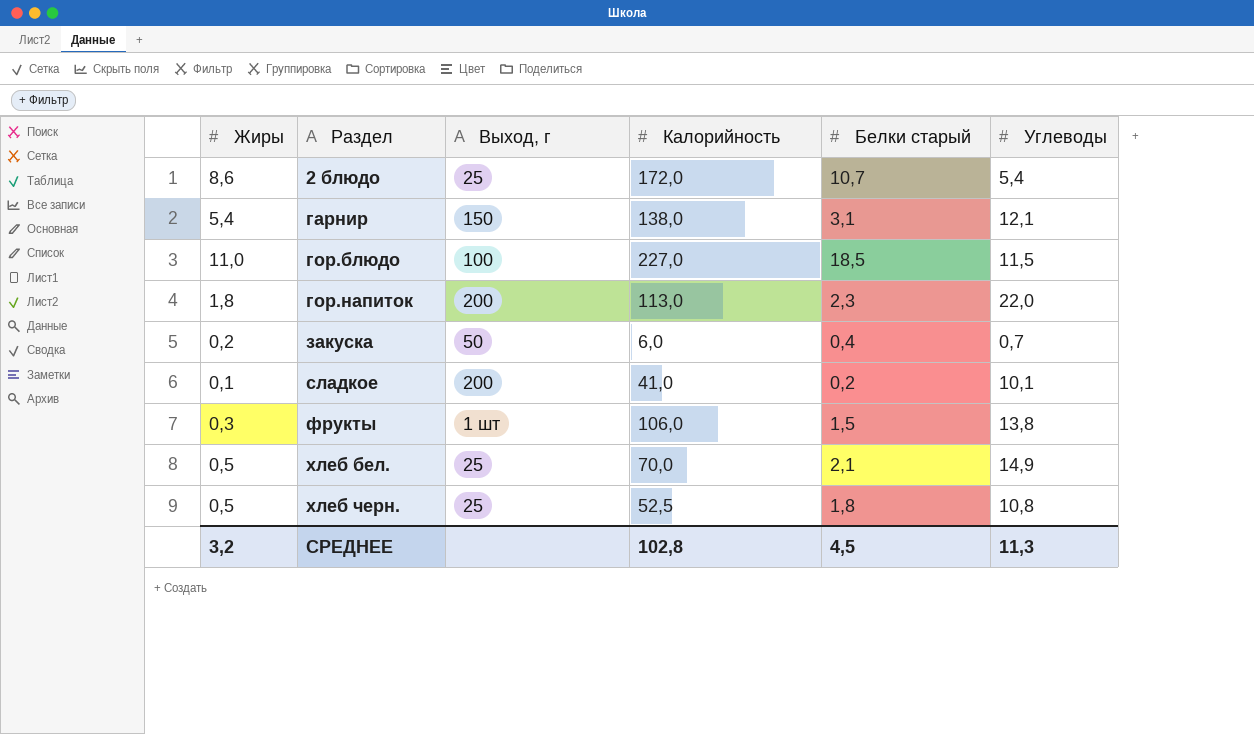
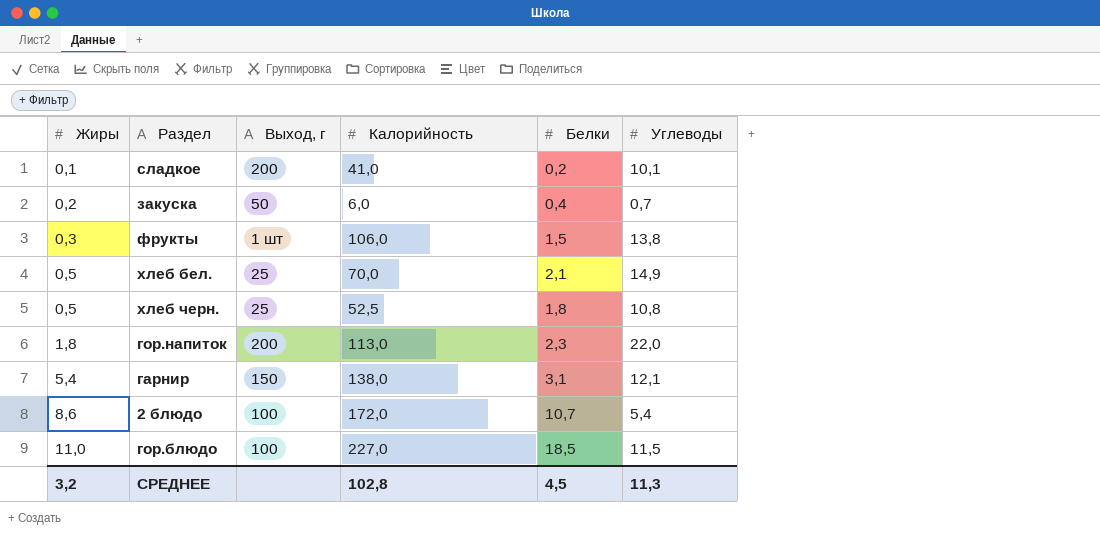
row order: Раздел ascending -> Жиры ascending
column name: Белки старый -> Белки
2 блюдо | Выход, г: 25 -> 100

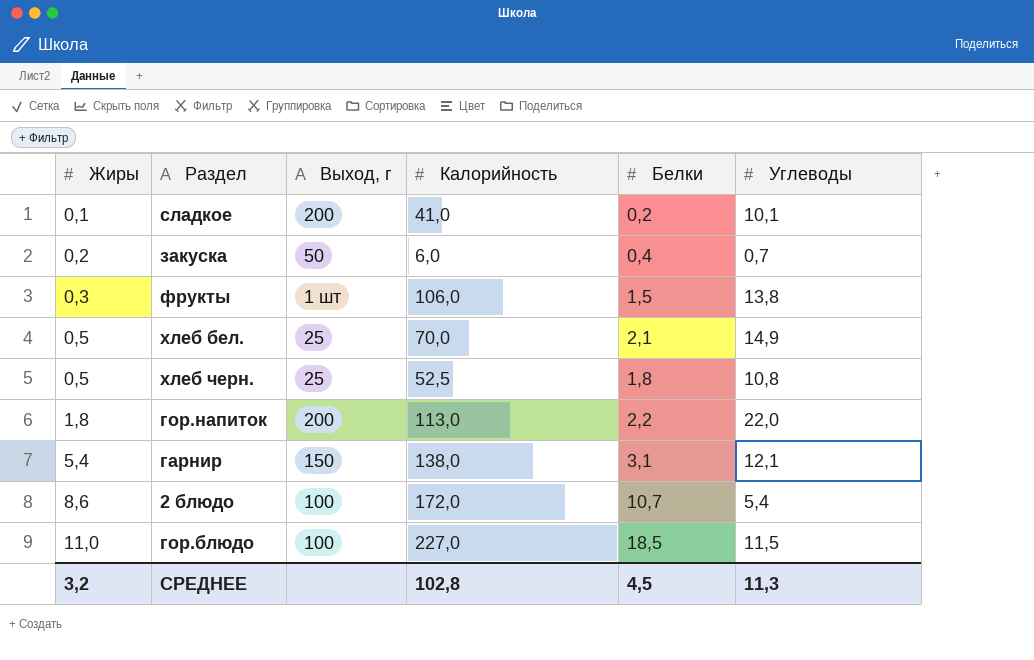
гор.напиток | Белки: 2,3 -> 2,2

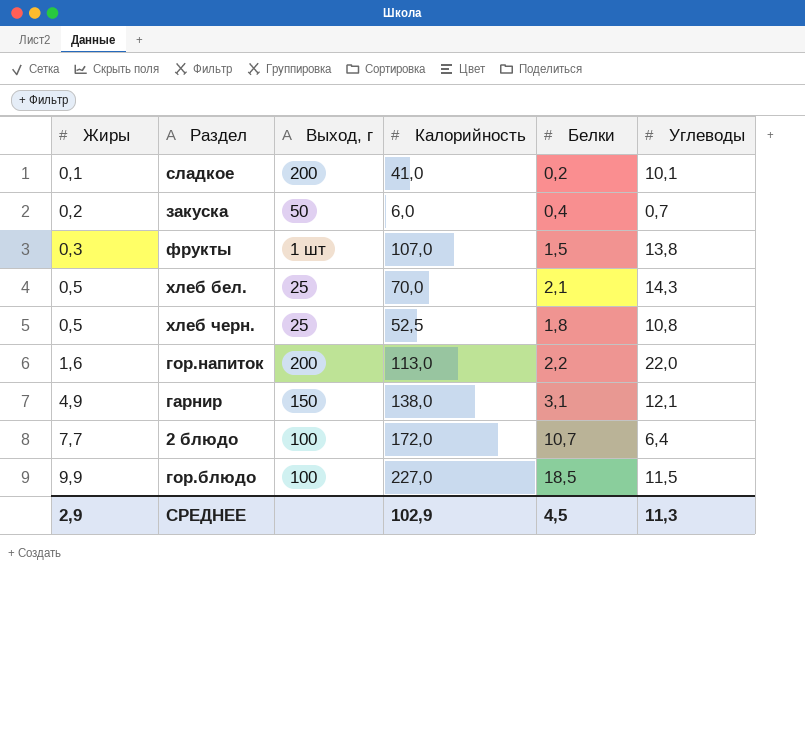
фрукты | Калорийность: 106,0 -> 107,0
хлеб бел. | Углеводы: 14,9 -> 14,3
гор.напиток | Жиры: 1,8 -> 1,6
гарнир | Жиры: 5,4 -> 4,9
2 блюдо | Жиры: 8,6 -> 7,7
2 блюдо | Углеводы: 5,4 -> 6,4
гор.блюдо | Жиры: 11,0 -> 9,9
СРЕДНЕЕ | Жиры: 3,2 -> 2,9
СРЕДНЕЕ | Калорийность: 102,8 -> 102,9

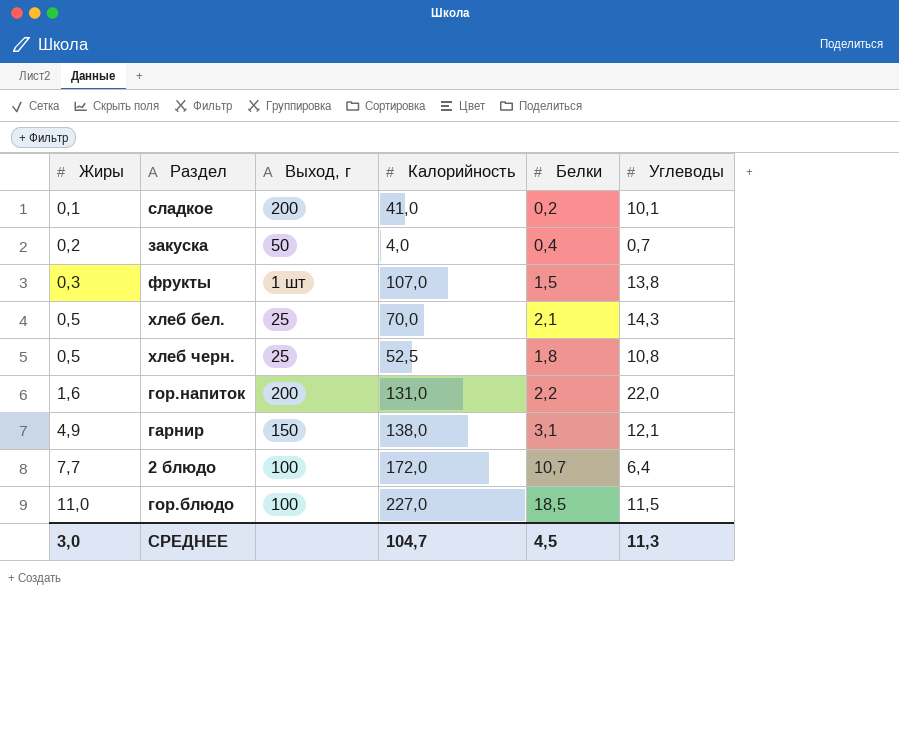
закуска | Калорийность: 6,0 -> 4,0
гор.напиток | Калорийность: 113,0 -> 131,0
гор.блюдо | Жиры: 9,9 -> 11,0
СРЕДНЕЕ | Жиры: 2,9 -> 3,0
СРЕДНЕЕ | Калорийность: 102,9 -> 104,7

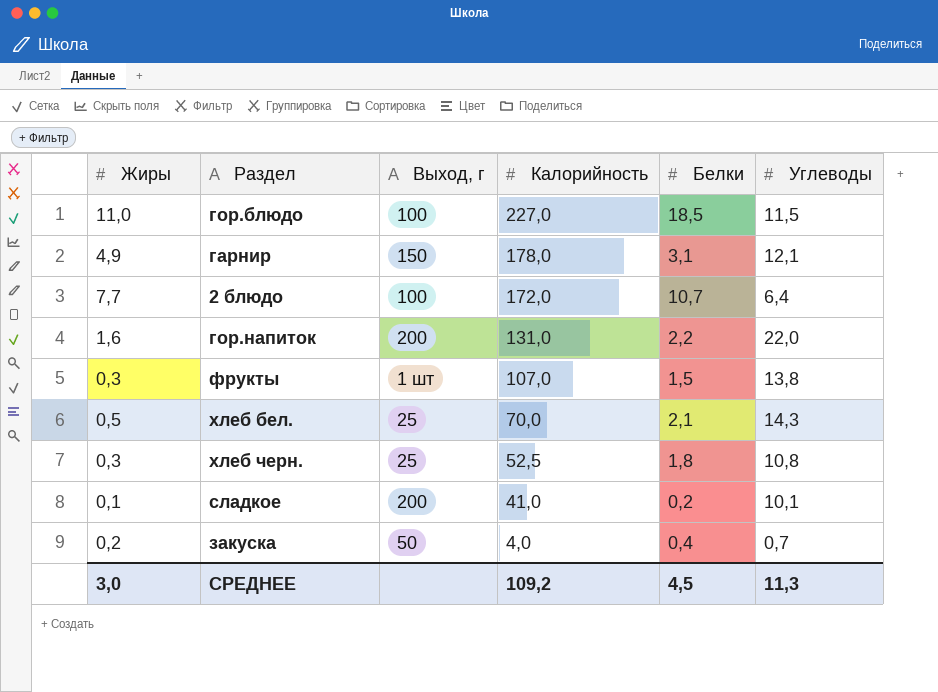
row order: Жиры ascending -> Калорийность descending
гарнир | Калорийность: 138,0 -> 178,0
хлеб черн. | Жиры: 0,5 -> 0,3
СРЕДНЕЕ | Калорийность: 104,7 -> 109,2

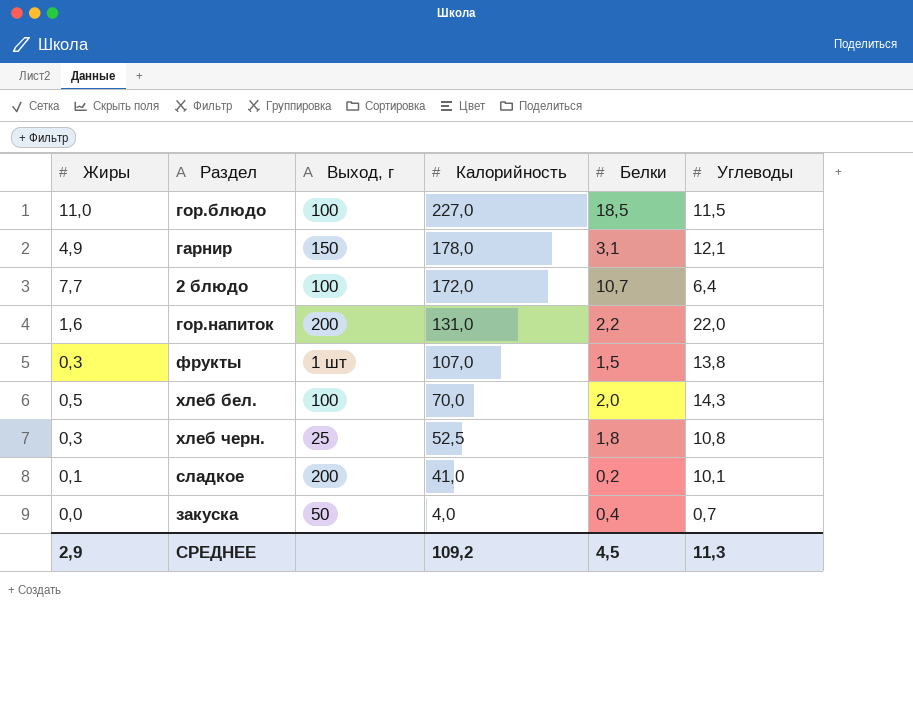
хлеб бел. | Выход, г: 25 -> 100
хлеб бел. | Белки: 2,1 -> 2,0
закуска | Жиры: 0,2 -> 0,0
СРЕДНЕЕ | Жиры: 3,0 -> 2,9

